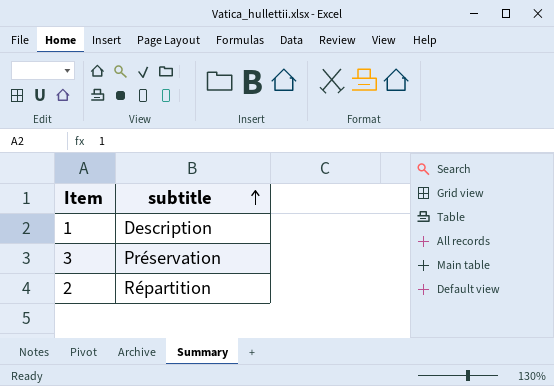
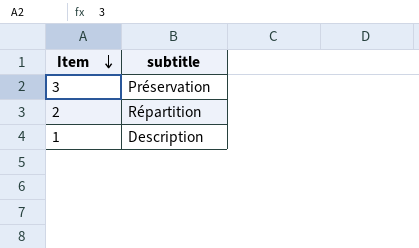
row order: subtitle ascending -> Item descending

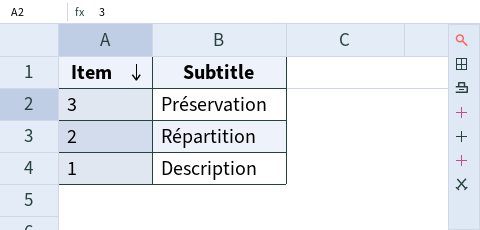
column name: subtitle -> Subtitle

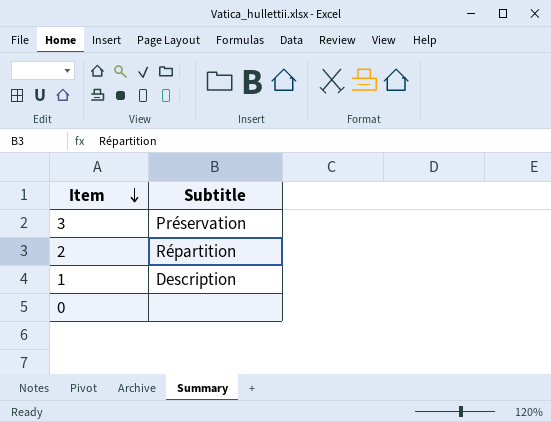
row 0: none -> none

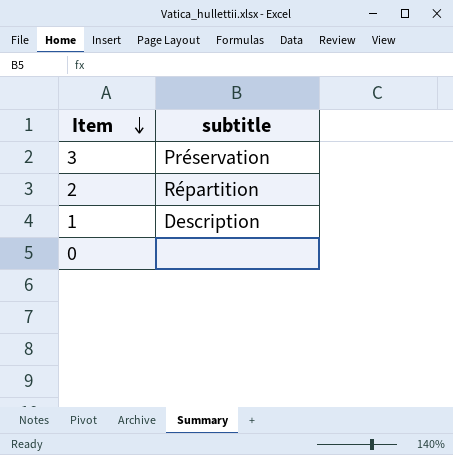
column name: Subtitle -> subtitle

